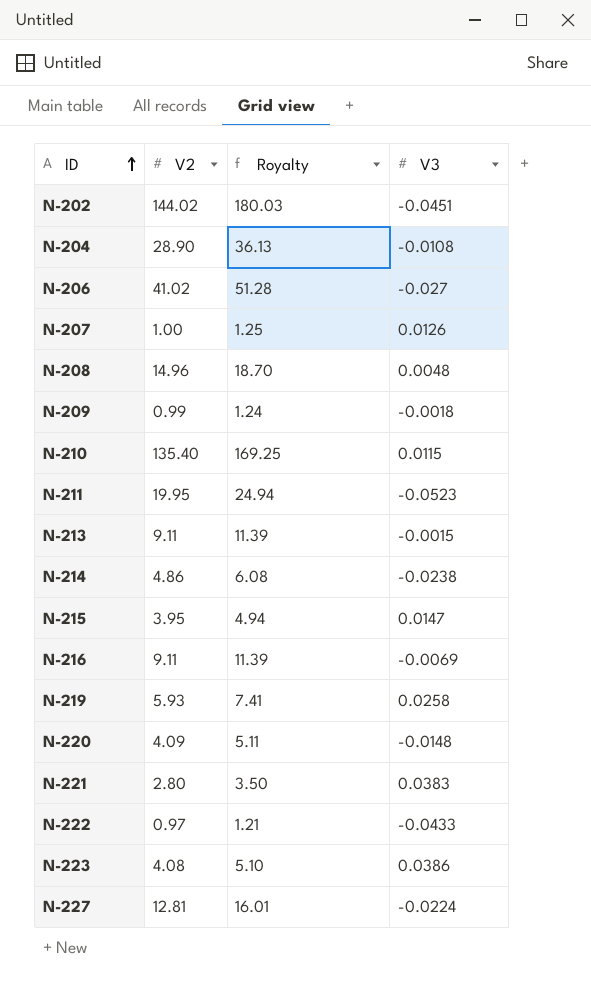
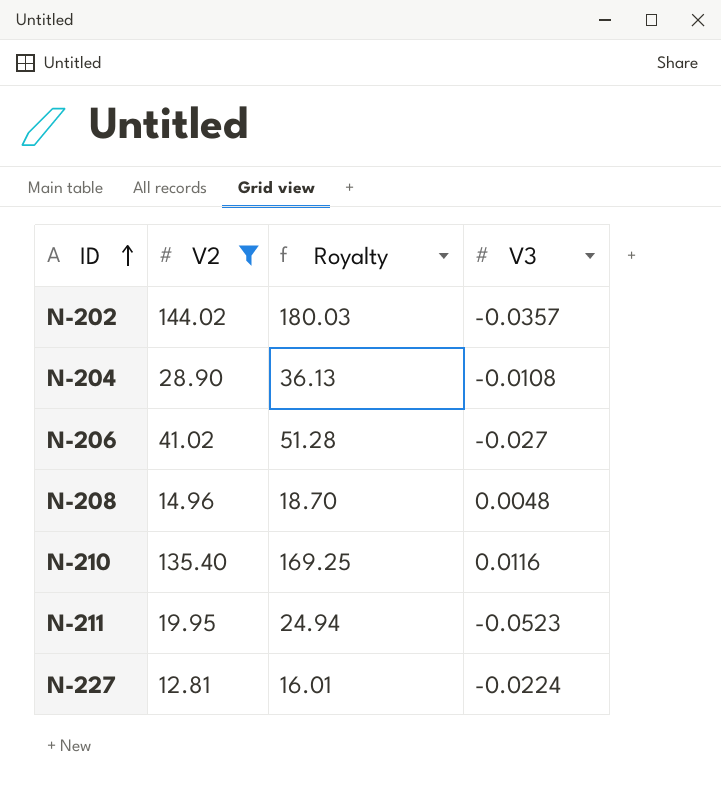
filter: none -> V2 >= 12.81
N-202 | V3: -0.0451 -> -0.0357
N-210 | V3: 0.0115 -> 0.0116

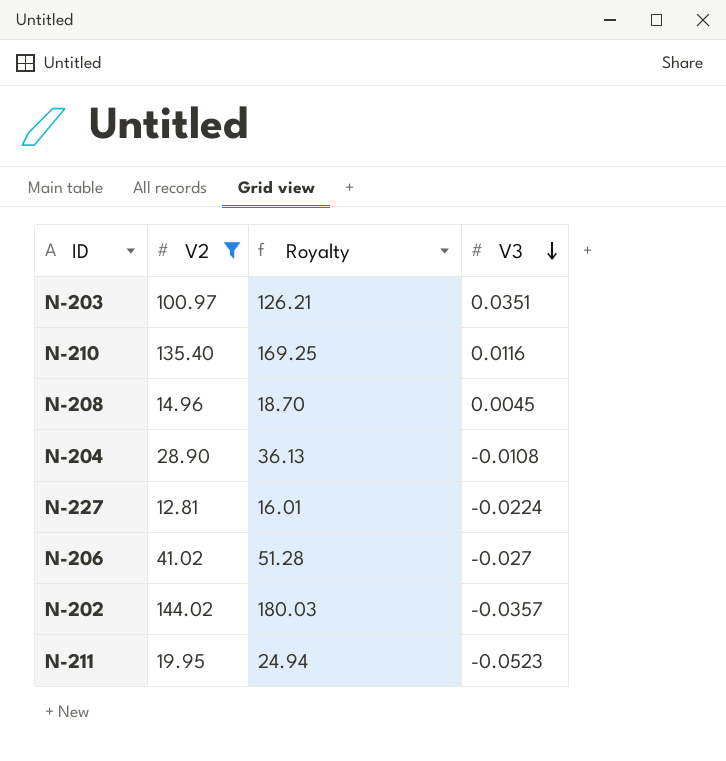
row order: ID ascending -> V3 descending
row N-203: none -> 100.97 | 126.21 | 0.0351
N-208 | V3: 0.0048 -> 0.0045

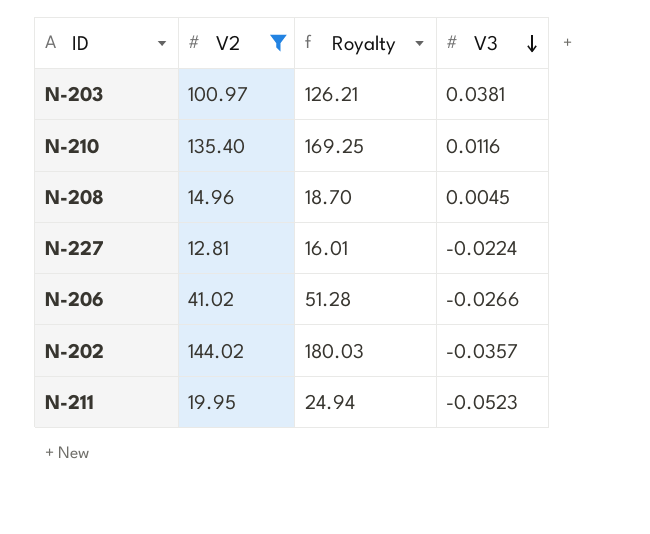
row N-204: 28.90 | 36.13 | -0.0108 -> none
N-203 | V3: 0.0351 -> 0.0381
N-206 | V3: -0.027 -> -0.0266

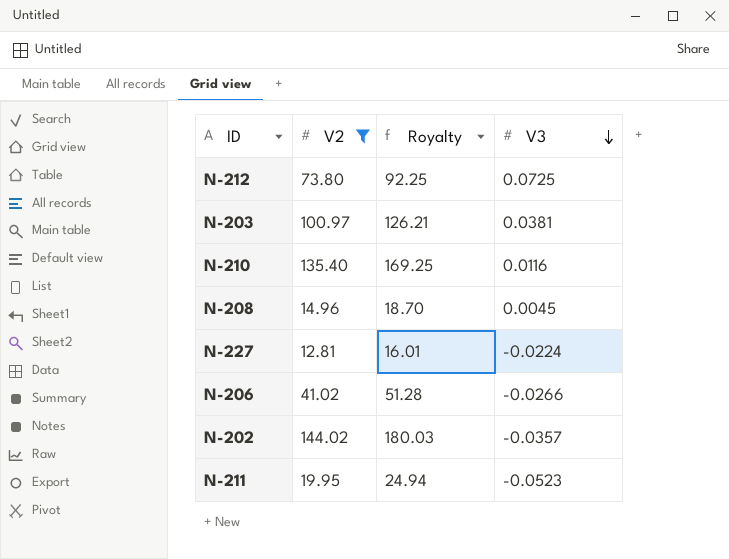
row N-212: none -> 73.80 | 92.25 | 0.0725

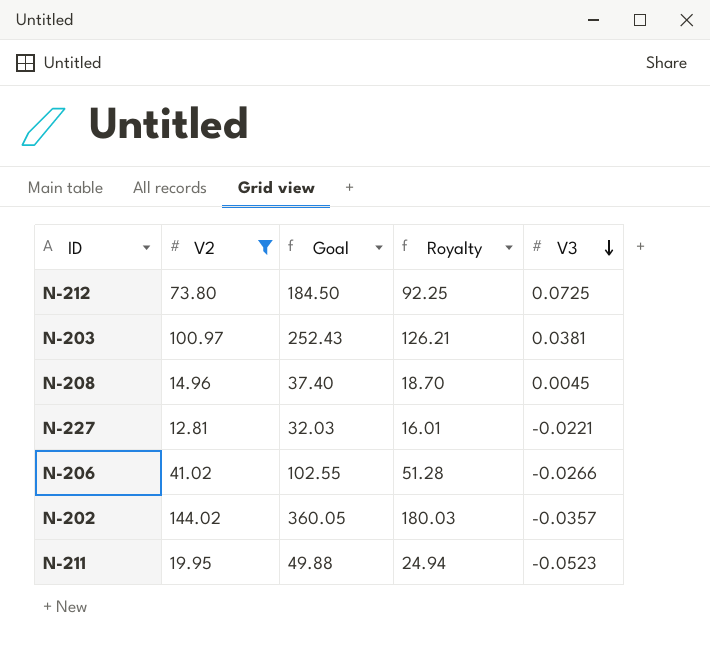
column Goal | formula: none -> [V2] * 2.5
row N-210: 135.40 | 169.25 | 0.0116 -> none
N-227 | V3: -0.0224 -> -0.0221

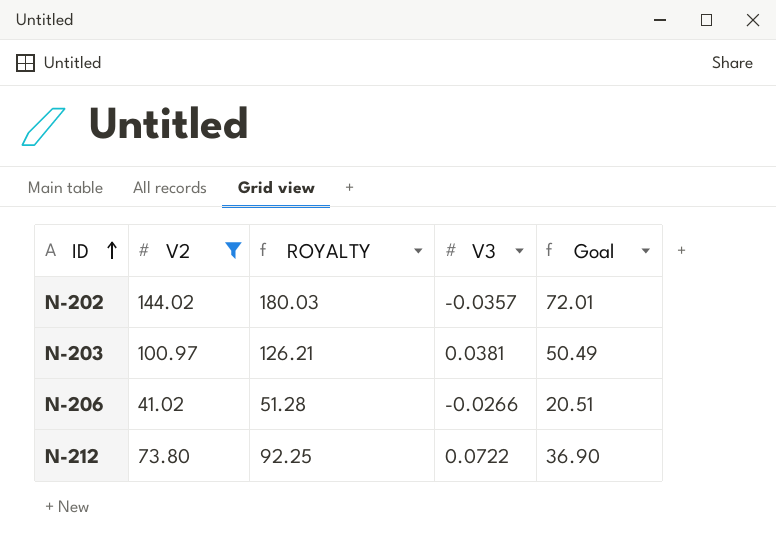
row order: V3 descending -> ID ascending
column name: Royalty -> ROYALTY
column Goal | formula: [V2] * 2.5 -> [V2] * 0.5
column Goal | position: 3 -> 5
row N-208: 14.96 | 37.40 | 18.70 | 0.0045 -> none
row N-227: 12.81 | 32.03 | 16.01 | -0.0221 -> none
row N-211: 19.95 | 49.88 | 24.94 | -0.0523 -> none
N-212 | V3: 0.0725 -> 0.0722

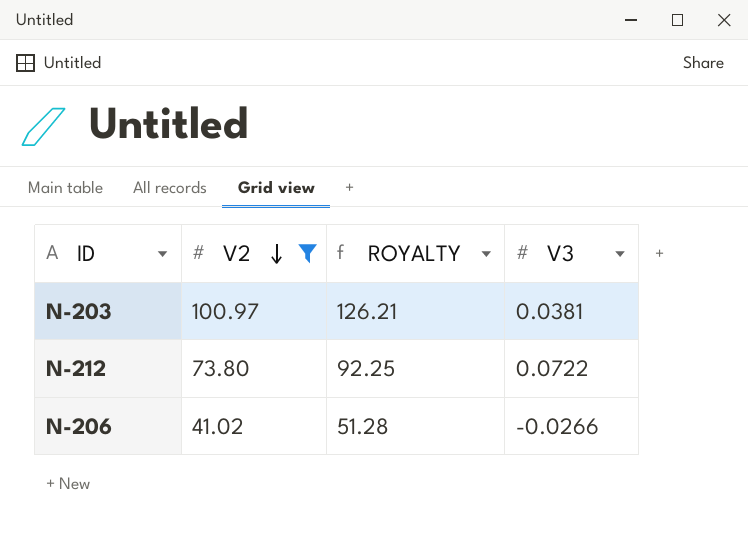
row order: ID ascending -> V2 descending
column Goal | formula: [V2] * 0.5 -> none
row N-202: 144.02 | 180.03 | -0.0357 | 72.01 -> none

